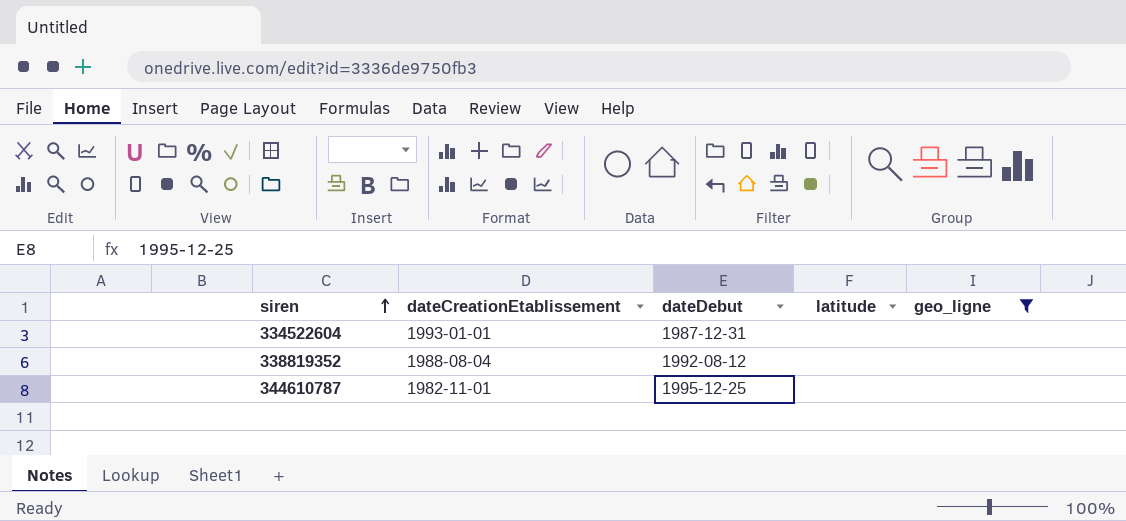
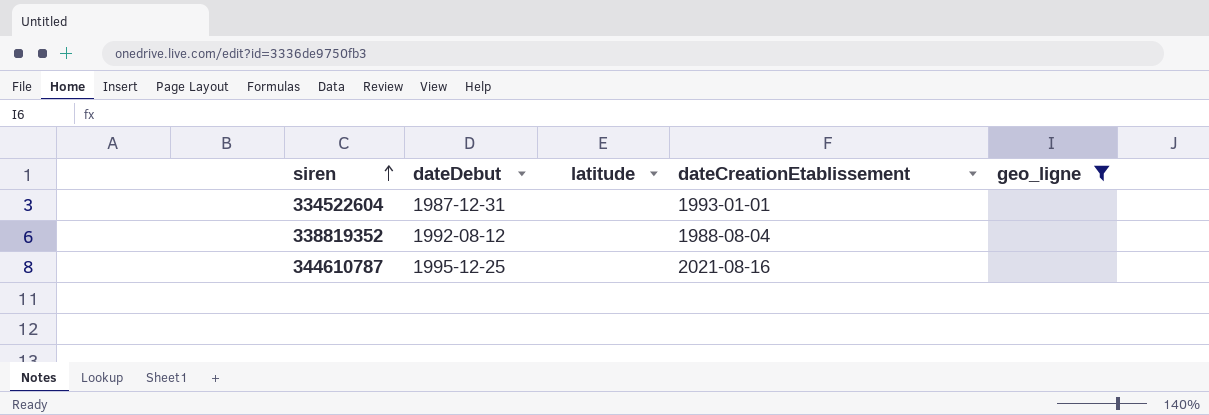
column dateCreationEtablissement | position: 2 -> 4
344610787 | dateCreationEtablissement: 1982-11-01 -> 2021-08-16

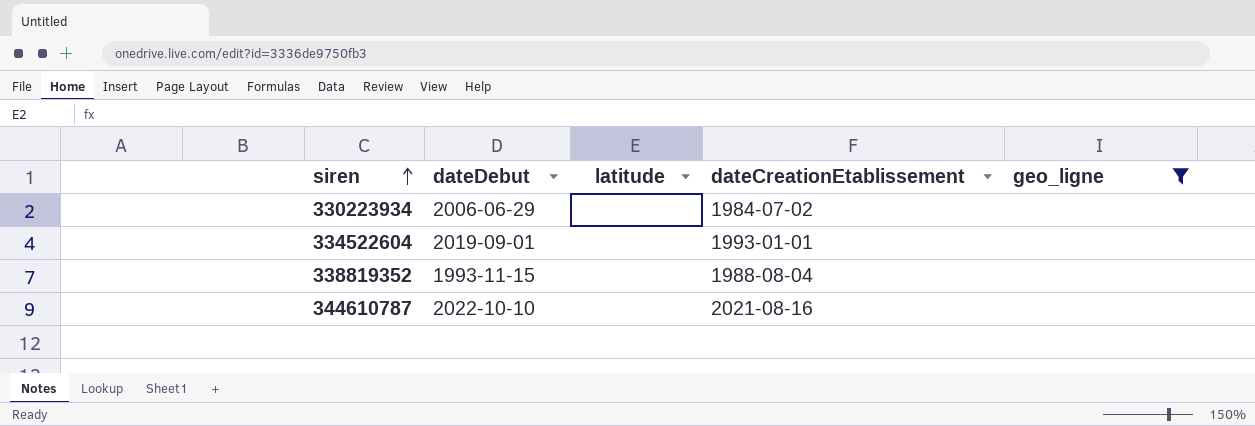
row 330223934: none -> 2006-06-29 | none | 1984-07-02 | none
334522604 | dateDebut: 1987-12-31 -> 2019-09-01
338819352 | dateDebut: 1992-08-12 -> 1993-11-15
344610787 | dateDebut: 1995-12-25 -> 2022-10-10

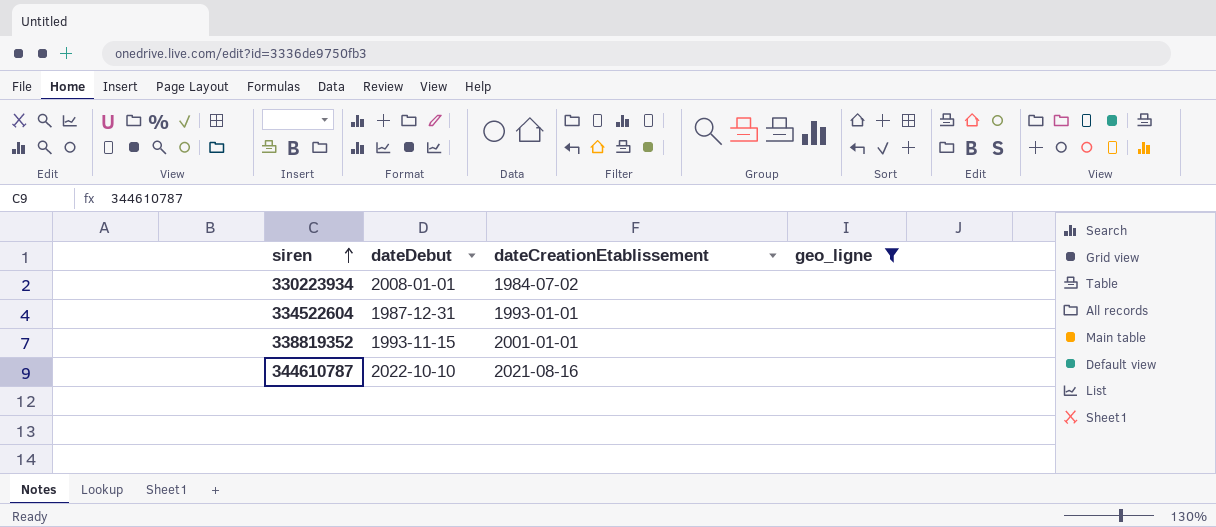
column latitude | position: 3 -> none
330223934 | dateDebut: 2006-06-29 -> 2008-01-01
334522604 | dateDebut: 2019-09-01 -> 1987-12-31
338819352 | dateCreationEtablissement: 1988-08-04 -> 2001-01-01

